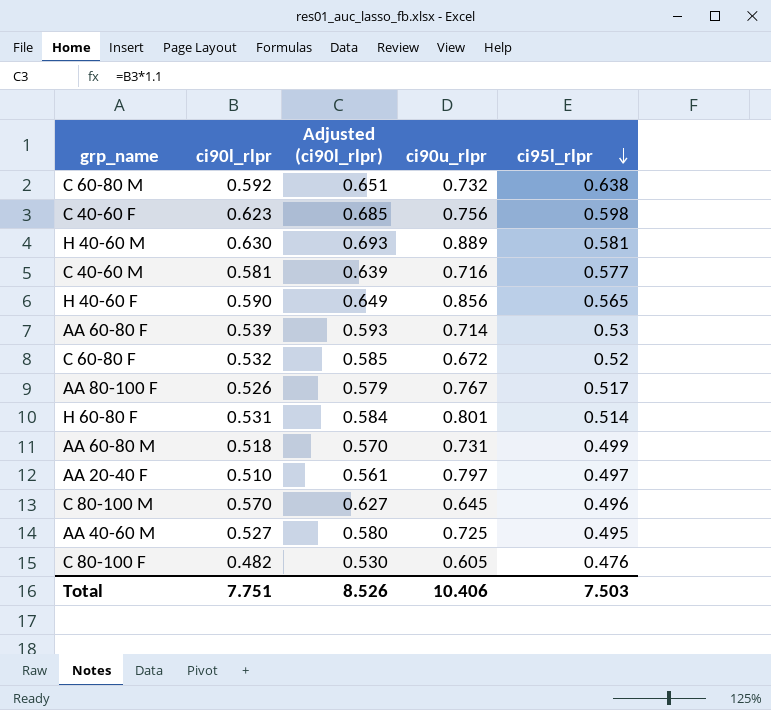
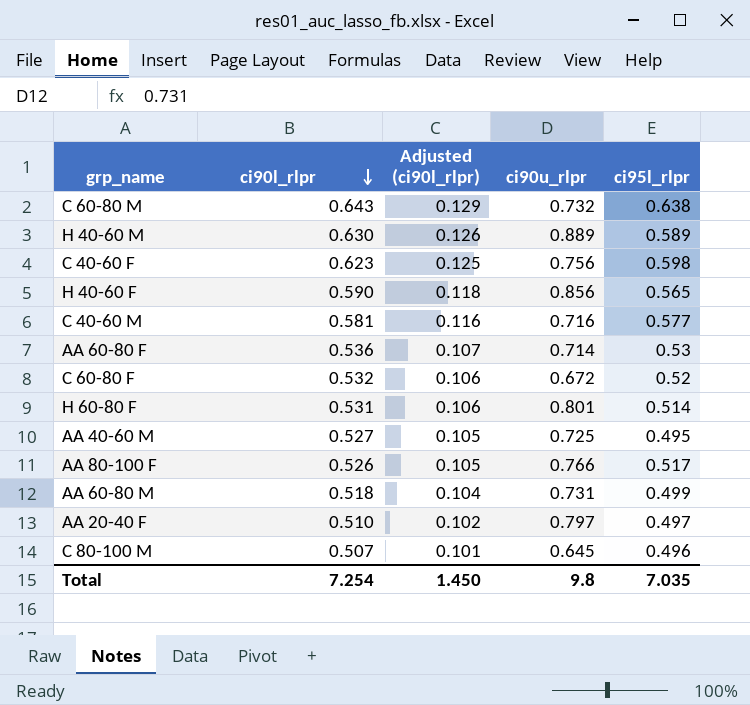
row order: ci95l_rlpr descending -> ci90l_rlpr descending
column Adjusted (ci90l_rlpr) | formula: [ci90l_rlpr] * 1.1 -> [ci90l_rlpr] * 0.2
row C 80-100 F: 0.482 | 0.530 | 0.605 | 0.476 -> none
C 60-80 M | ci90l_rlpr: 0.592 -> 0.643
H 40-60 M | ci95l_rlpr: 0.581 -> 0.589
AA 60-80 F | ci90l_rlpr: 0.539 -> 0.536
AA 80-100 F | ci90u_rlpr: 0.767 -> 0.766
C 80-100 M | ci90l_rlpr: 0.570 -> 0.507
Total | ci90l_rlpr: 7.751 -> 7.254
Total | Adjusted (ci90l_rlpr): 8.526 -> 1.450
Total | ci90u_rlpr: 10.406 -> 9.8
Total | ci95l_rlpr: 7.503 -> 7.035

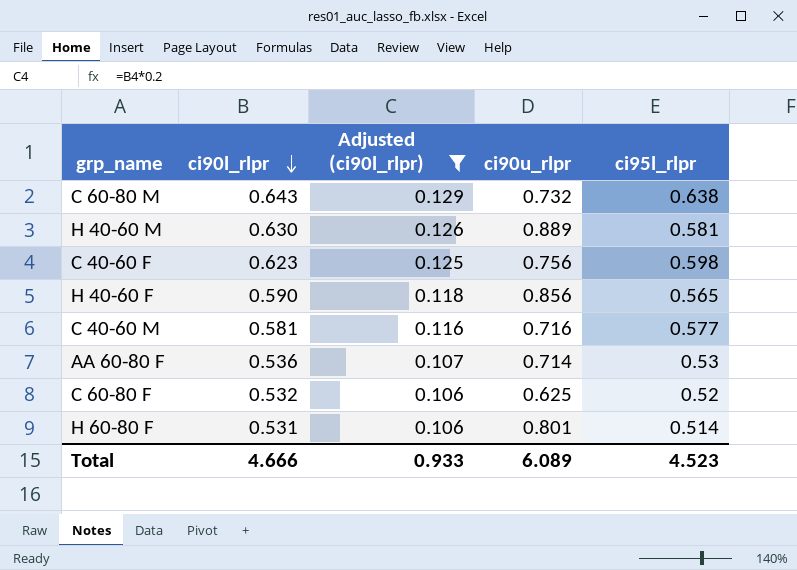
filter: none -> Adjusted (ci90l_rlpr) >= 0.106
H 40-60 M | ci95l_rlpr: 0.589 -> 0.581
C 60-80 F | ci90u_rlpr: 0.672 -> 0.625
Total | ci90l_rlpr: 7.254 -> 4.666
Total | Adjusted (ci90l_rlpr): 1.450 -> 0.933
Total | ci90u_rlpr: 9.8 -> 6.089
Total | ci95l_rlpr: 7.035 -> 4.523

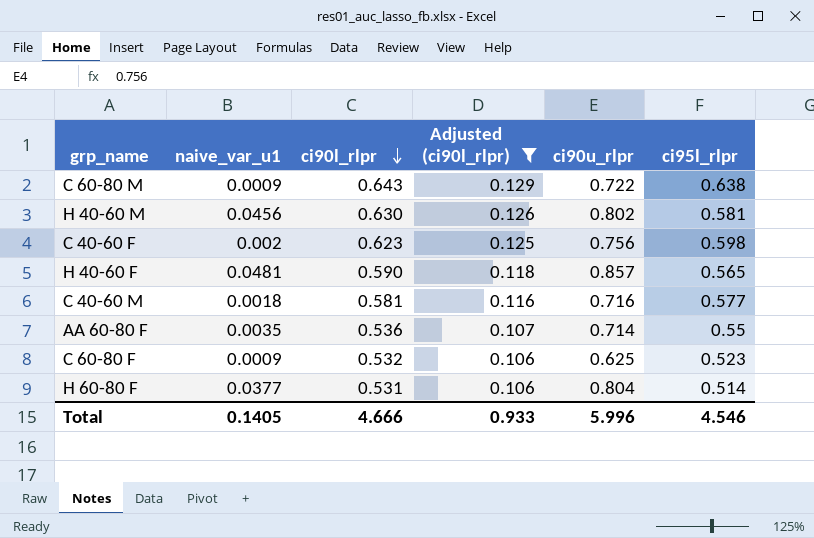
column naive_var_u1 | position: none -> 2
C 60-80 M | ci90u_rlpr: 0.732 -> 0.722
H 40-60 M | ci90u_rlpr: 0.889 -> 0.802
H 40-60 F | ci90u_rlpr: 0.856 -> 0.857
AA 60-80 F | ci95l_rlpr: 0.53 -> 0.55
C 60-80 F | ci95l_rlpr: 0.52 -> 0.523
H 60-80 F | ci90u_rlpr: 0.801 -> 0.804
Total | ci90u_rlpr: 6.089 -> 5.996
Total | ci95l_rlpr: 4.523 -> 4.546

